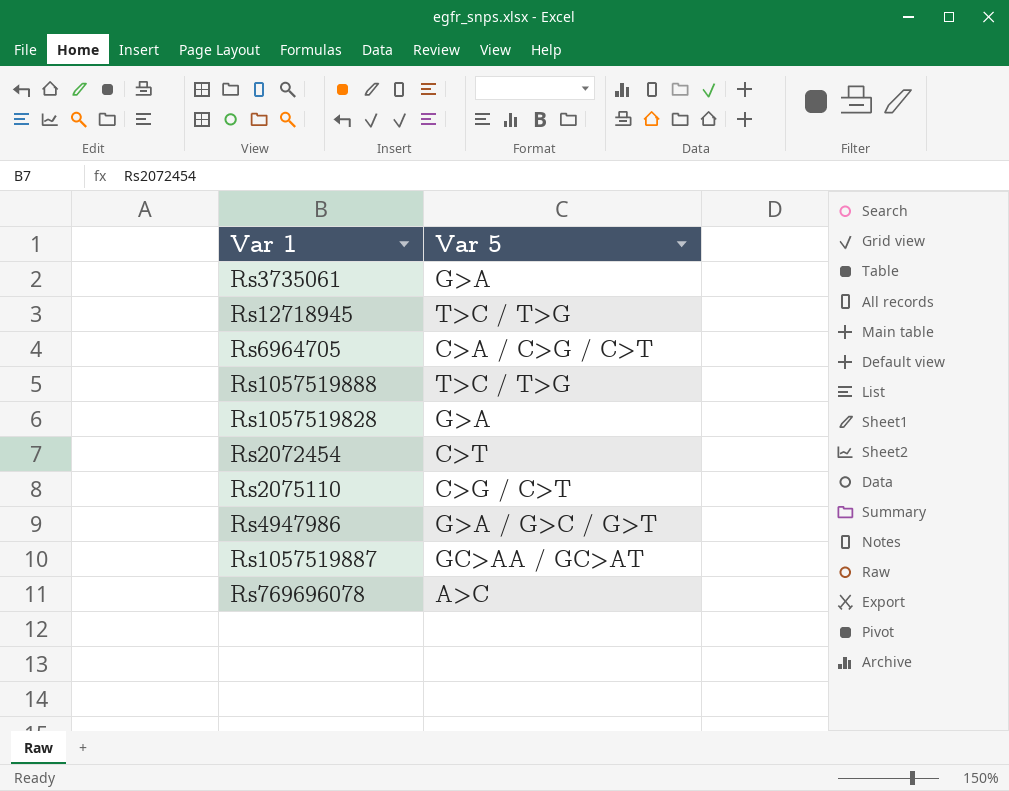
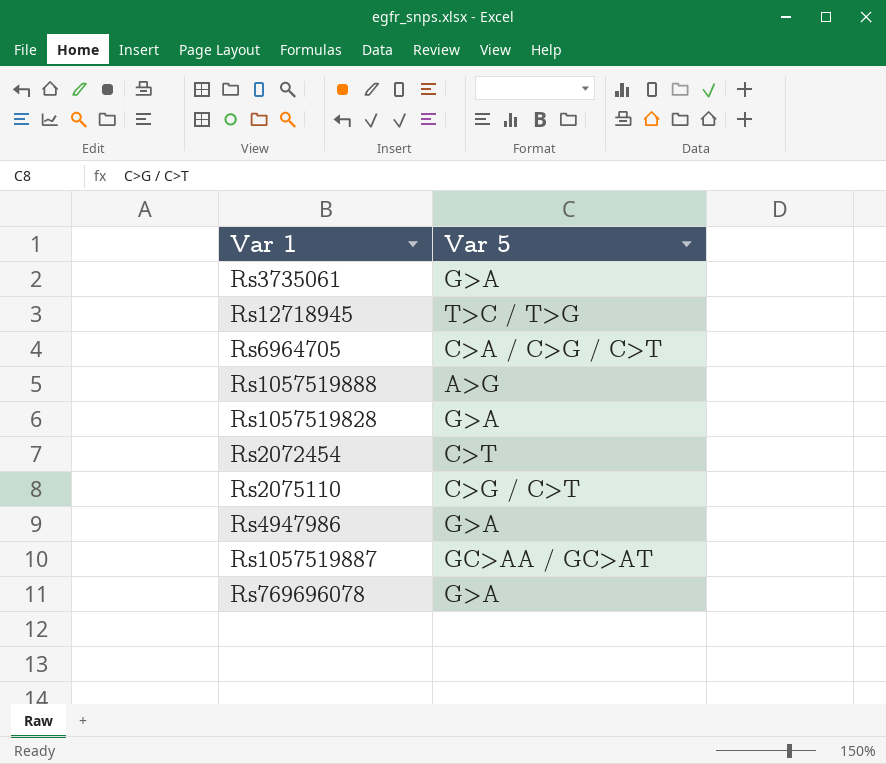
Rs1057519888 | Var 5: T>C / T>G -> A>G
Rs4947986 | Var 5: G>A / G>C / G>T -> G>A
Rs769696078 | Var 5: A>C -> G>A

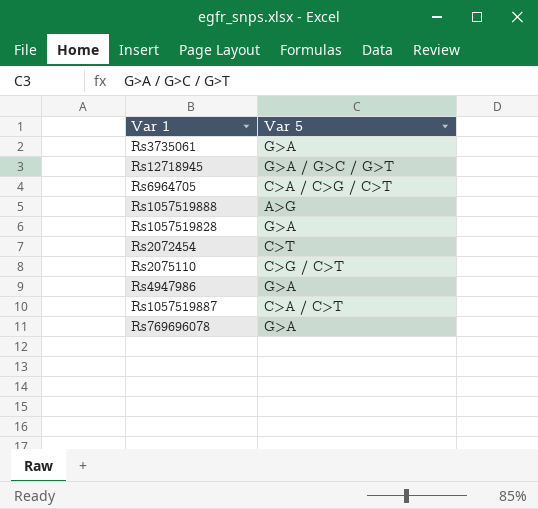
Rs12718945 | Var 5: T>C / T>G -> G>A / G>C / G>T
Rs1057519887 | Var 5: GC>AA / GC>AT -> C>A / C>T

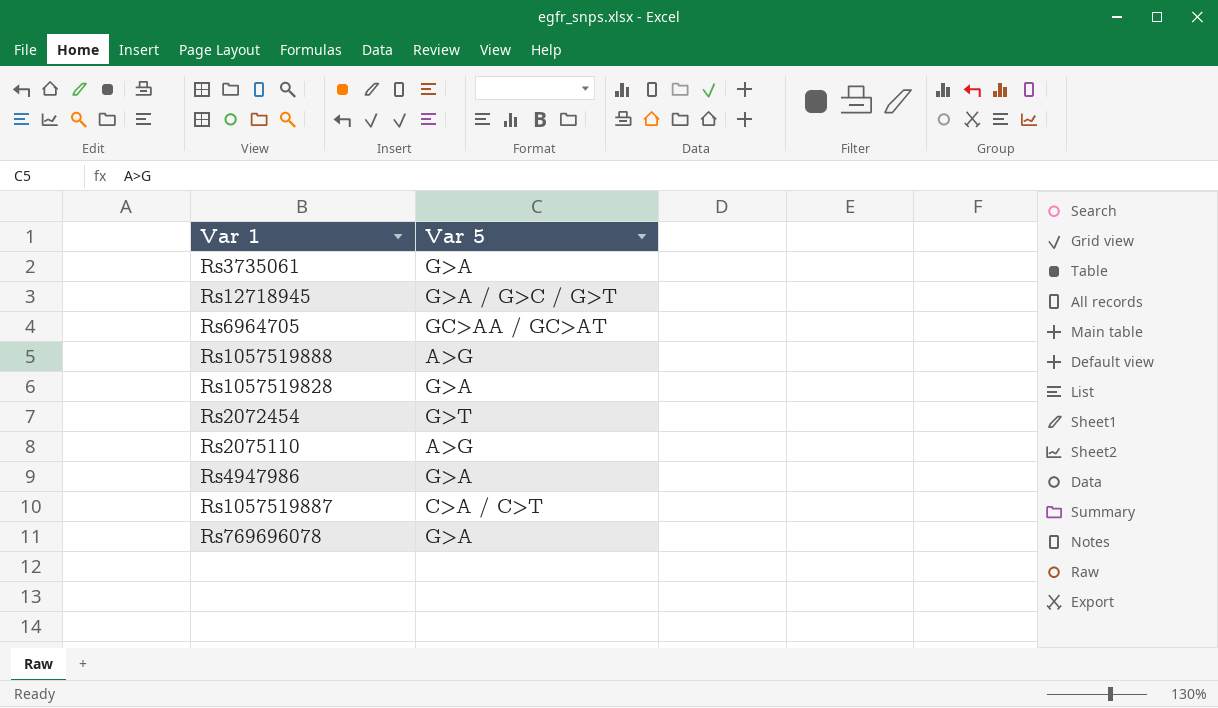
Rs6964705 | Var 5: C>A / C>G / C>T -> GC>AA / GC>AT
Rs2072454 | Var 5: C>T -> G>T
Rs2075110 | Var 5: C>G / C>T -> A>G

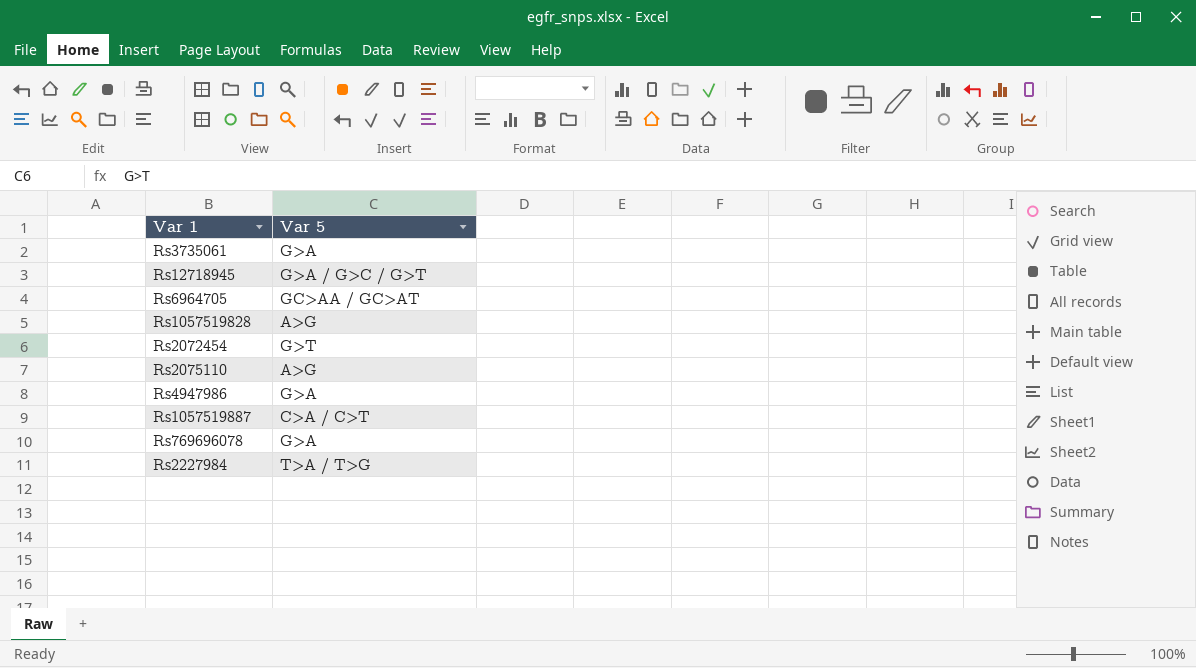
row Rs1057519888: A>G -> none
Rs1057519828 | Var 5: G>A -> A>G
row Rs2227984: none -> T>A / T>G

